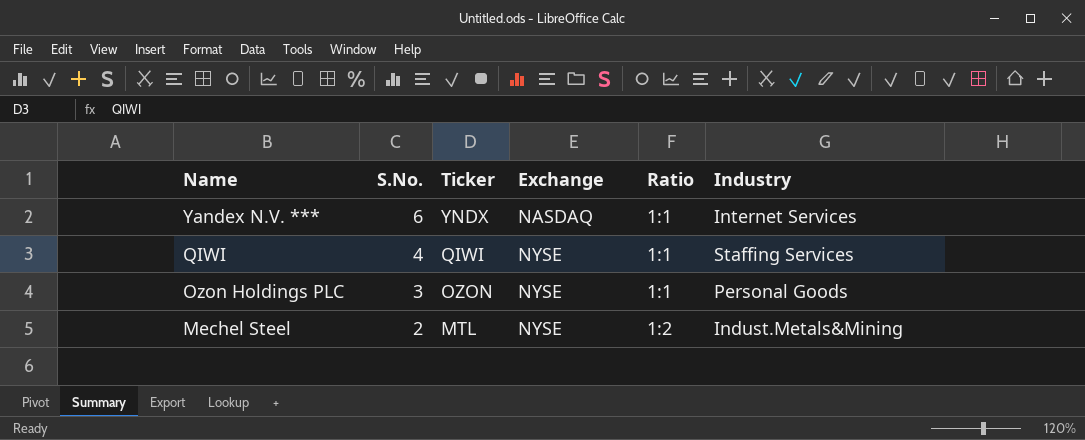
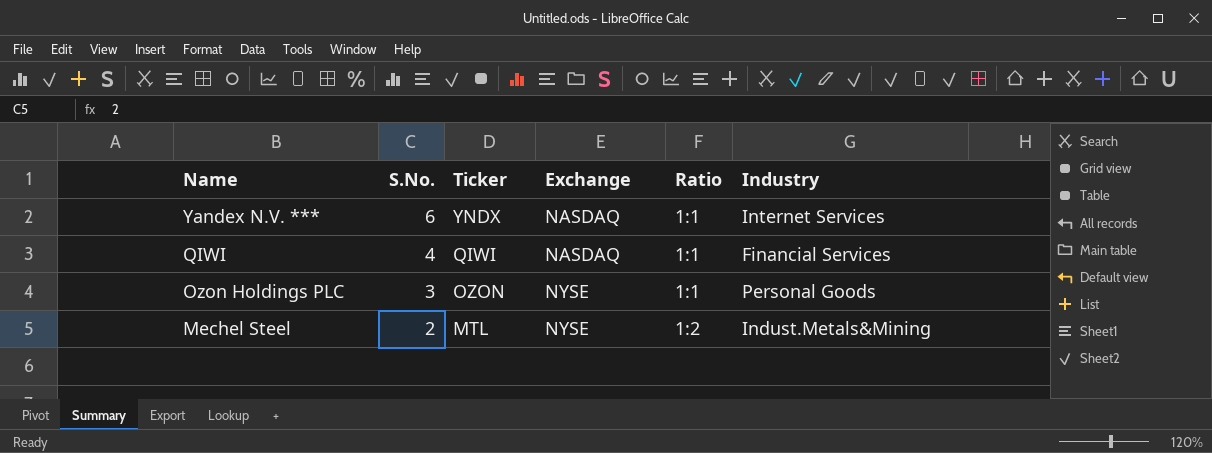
QIWI | Exchange: NYSE -> NASDAQ
QIWI | Industry: Staffing Services -> Financial Services

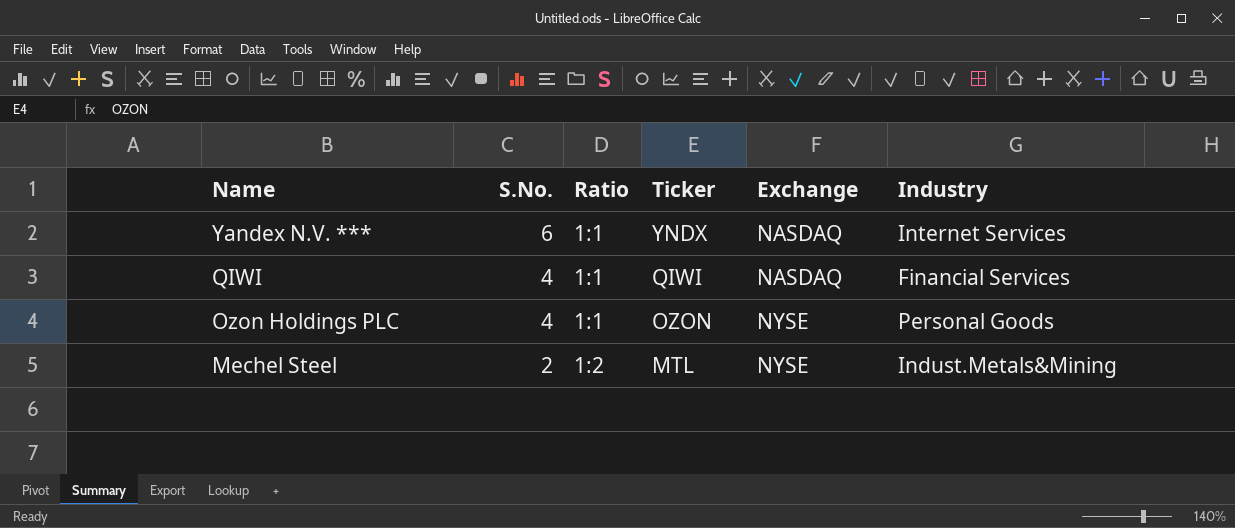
column Ratio | position: 5 -> 3
Ozon Holdings PLC | S.No.: 3 -> 4

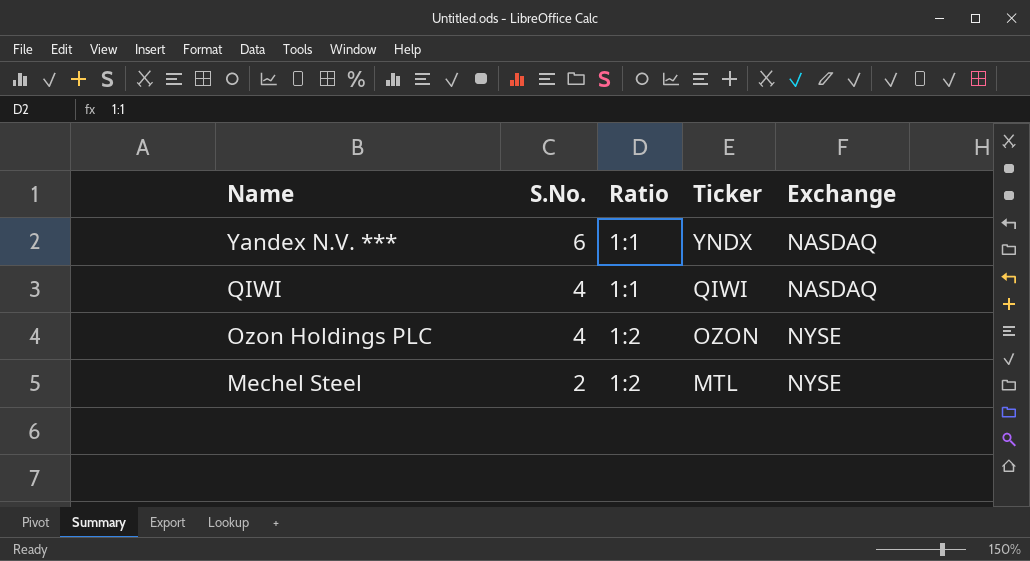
column Industry | position: 6 -> none
Ozon Holdings PLC | Ratio: 1:1 -> 1:2

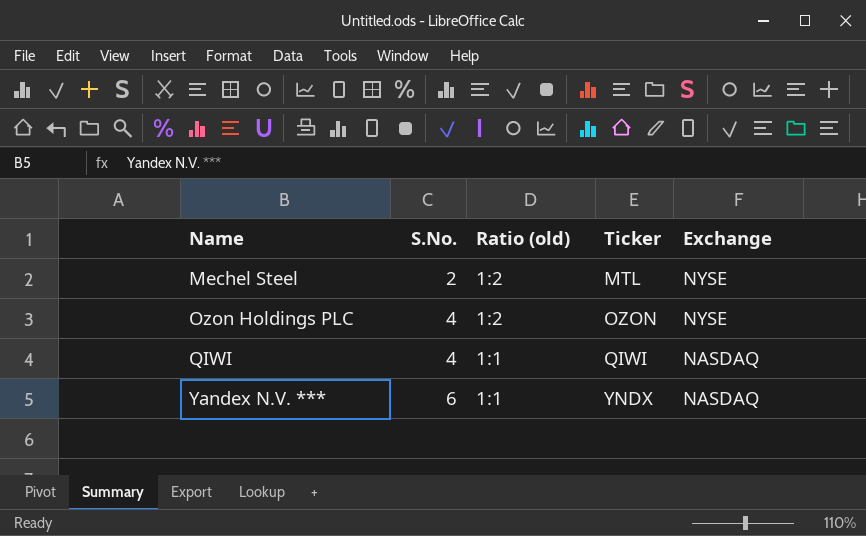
row order: Name descending -> Name ascending
column name: Ratio -> Ratio (old)

